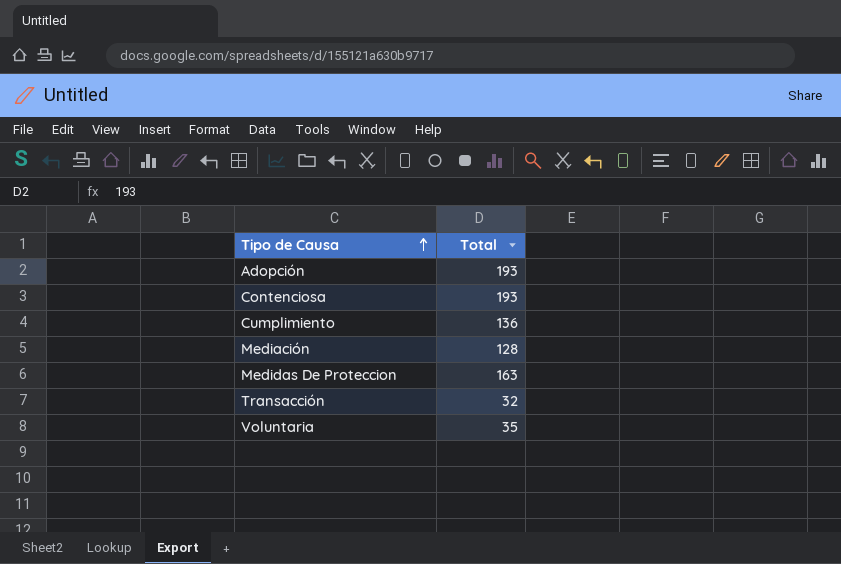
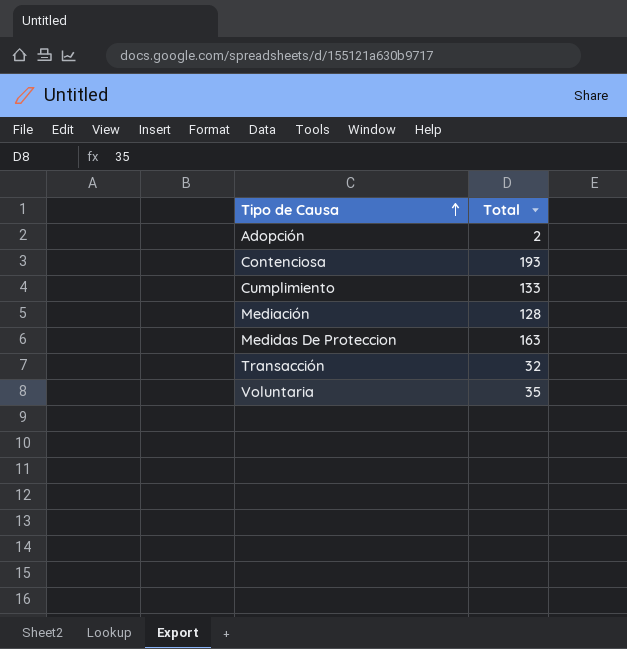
Adopción | Total: 193 -> 2
Cumplimiento | Total: 136 -> 133

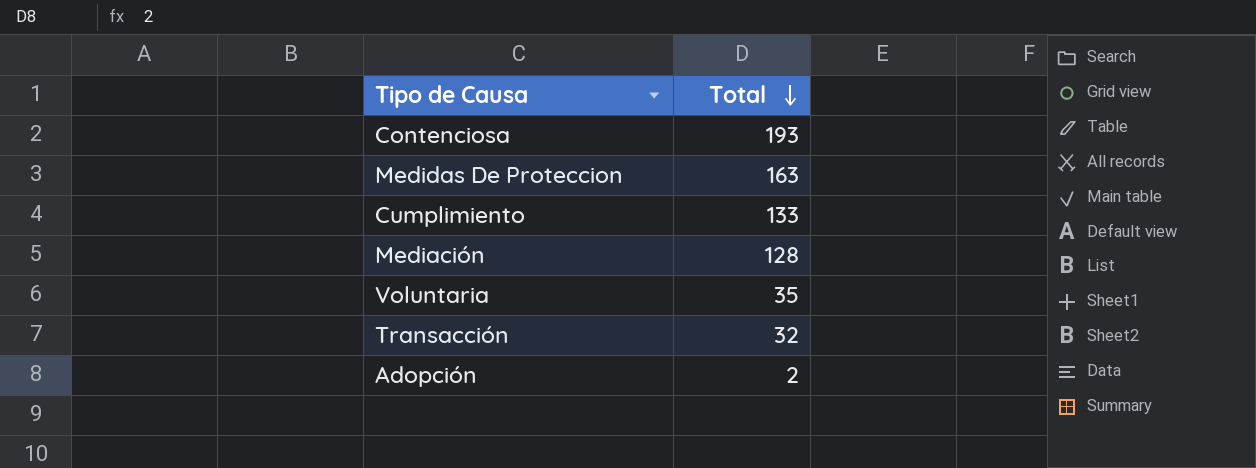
row order: Tipo de Causa ascending -> Total descending

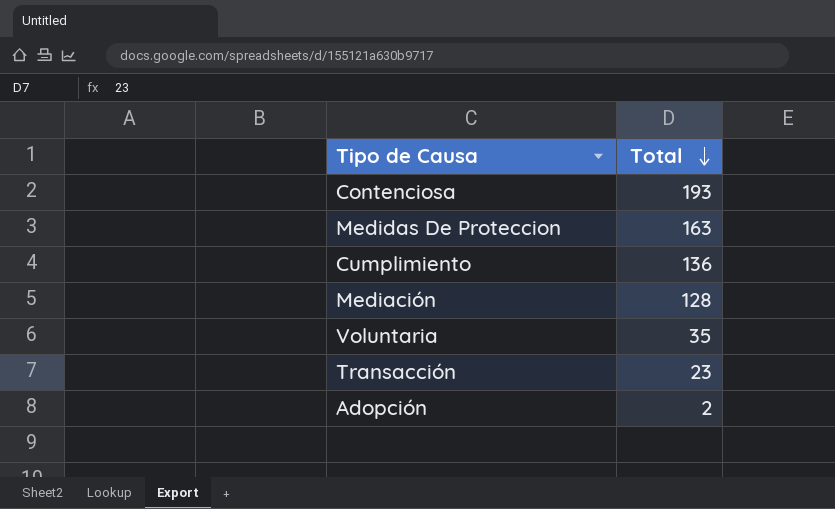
Cumplimiento | Total: 133 -> 136
Transacción | Total: 32 -> 23

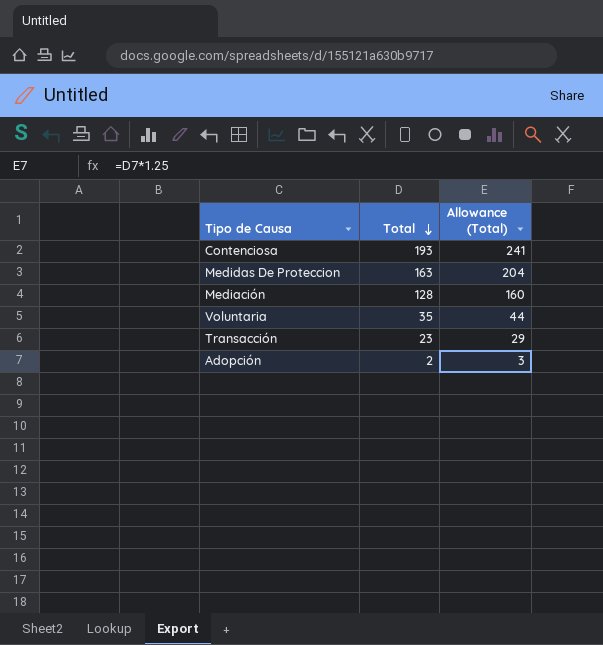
column Allowance (Total) | formula: none -> [Total] * 1.25
row Cumplimiento: 136 -> none

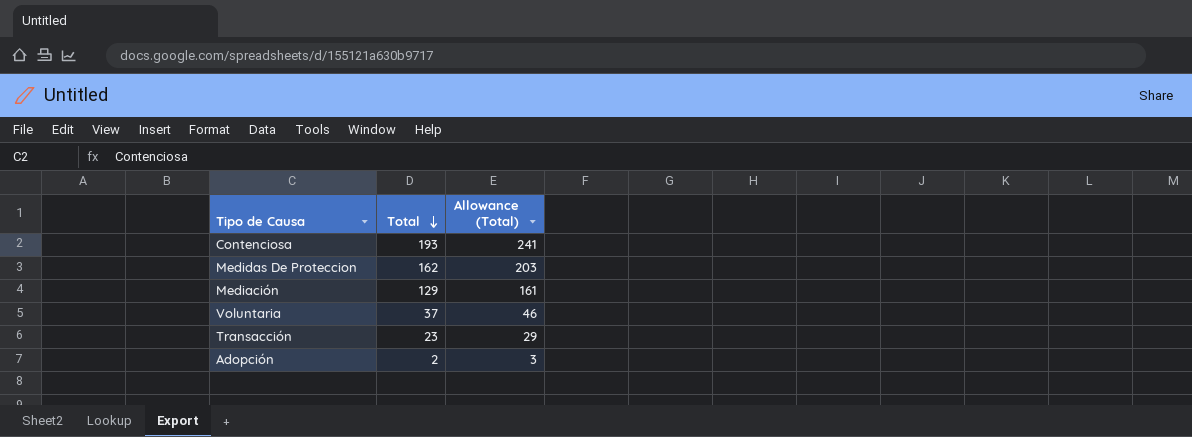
Medidas De Proteccion | Total: 163 -> 162
Medidas De Proteccion | Allowance (Total): 204 -> 203
Mediación | Total: 128 -> 129
Mediación | Allowance (Total): 160 -> 161
Voluntaria | Total: 35 -> 37
Voluntaria | Allowance (Total): 44 -> 46

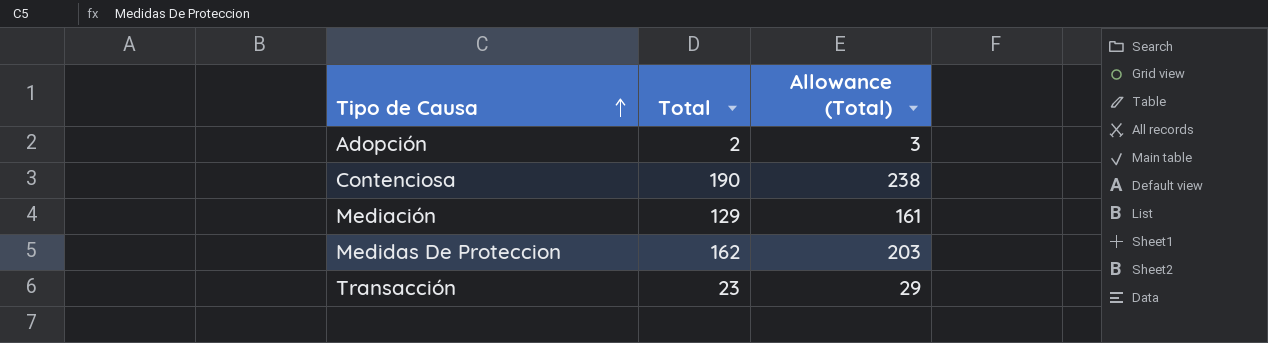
row order: Total descending -> Tipo de Causa ascending
row Voluntaria: 37 | 46 -> none
Contenciosa | Total: 193 -> 190
Contenciosa | Allowance (Total): 241 -> 238

